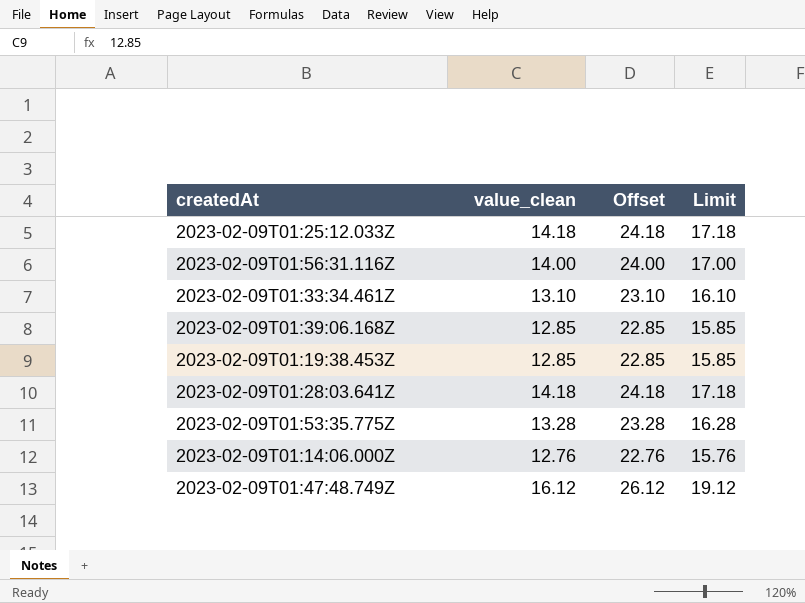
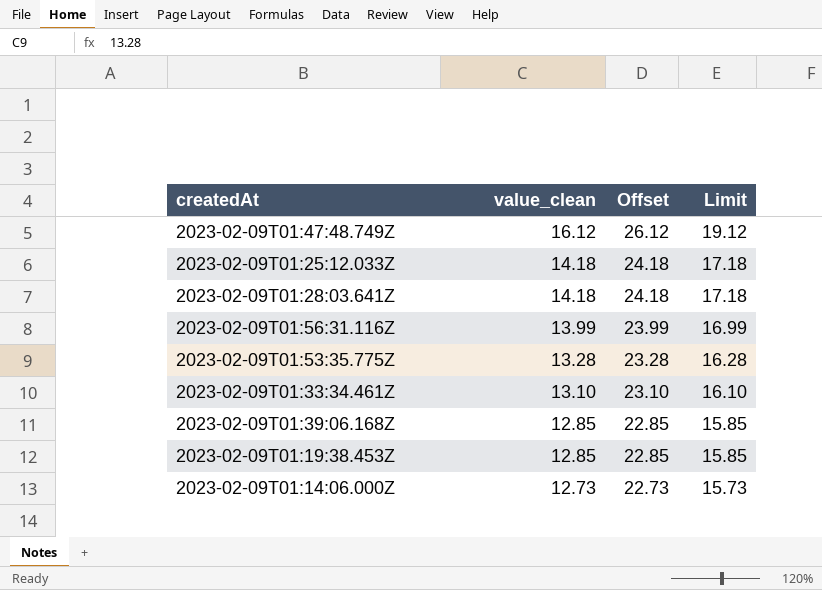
row order: none -> value_clean descending
2023-02-09T01:56:31.116Z | value_clean: 14.00 -> 13.99
2023-02-09T01:56:31.116Z | Offset: 24.00 -> 23.99
2023-02-09T01:56:31.116Z | Limit: 17.00 -> 16.99
2023-02-09T01:14:06.000Z | value_clean: 12.76 -> 12.73
2023-02-09T01:14:06.000Z | Offset: 22.76 -> 22.73
2023-02-09T01:14:06.000Z | Limit: 15.76 -> 15.73

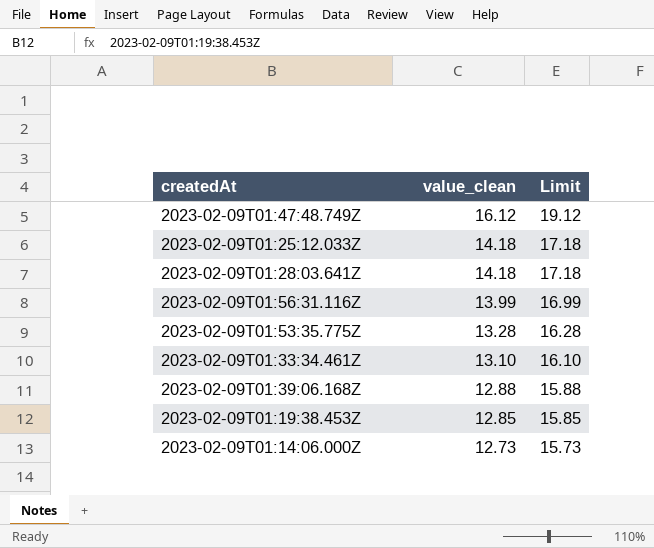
column Offset | formula: [value_clean] + 10 -> none
2023-02-09T01:39:06.168Z | value_clean: 12.85 -> 12.88
2023-02-09T01:39:06.168Z | Limit: 15.85 -> 15.88

